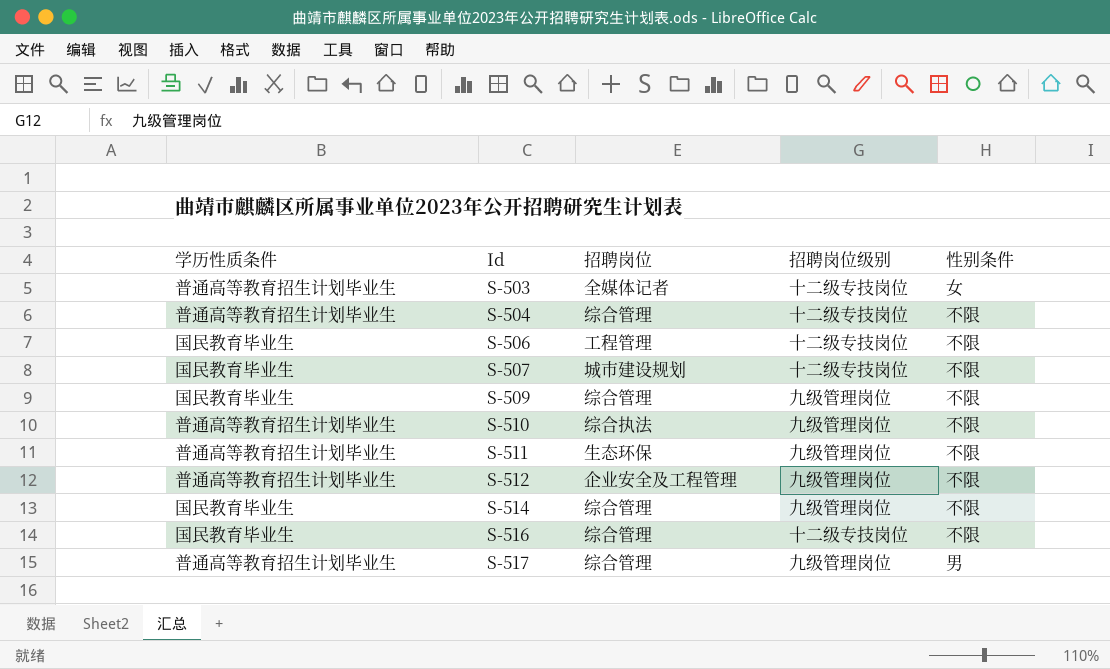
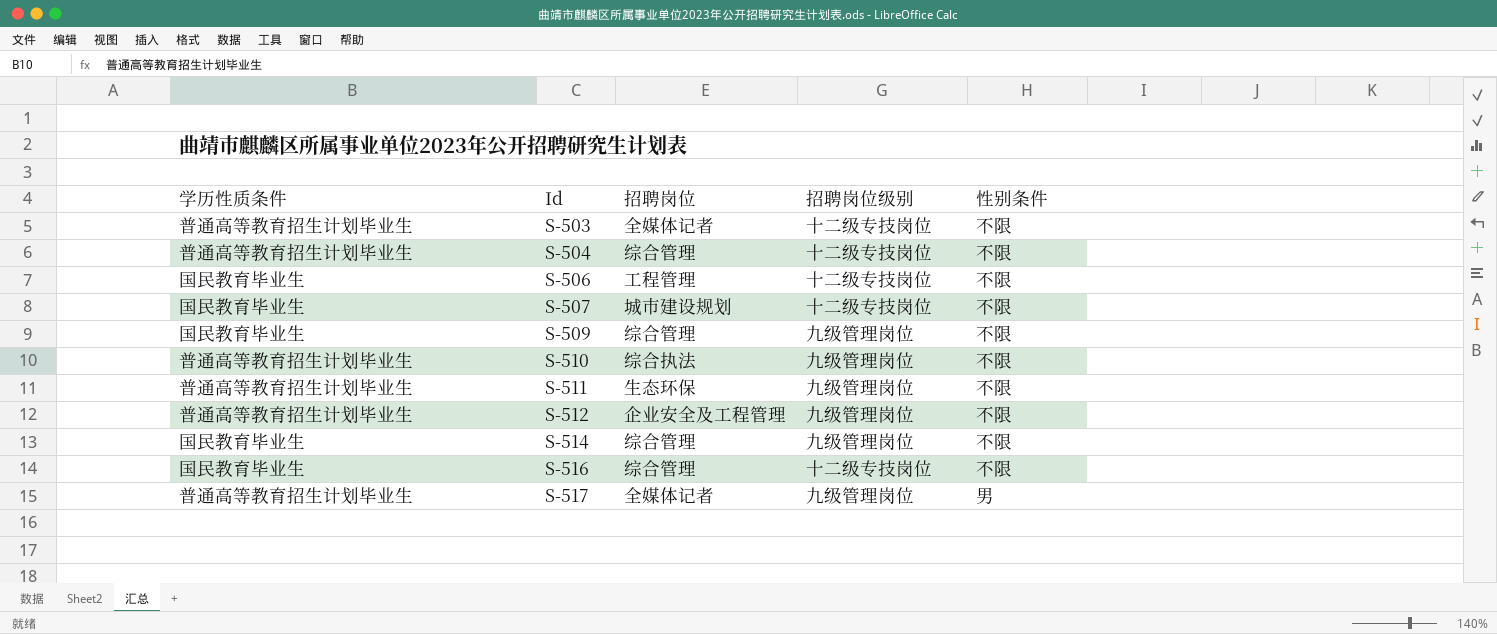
S-503 | 性别条件: 女 -> 不限
S-517 | 招聘岗位: 综合管理 -> 全媒体记者

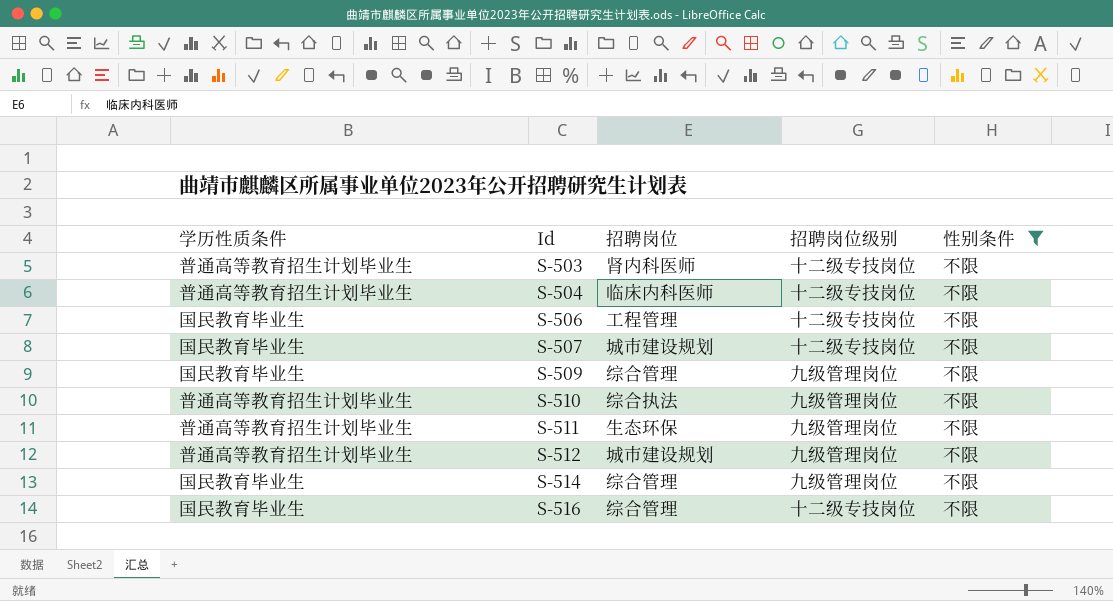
filter: none -> 性别条件 = 不限
S-503 | 招聘岗位: 全媒体记者 -> 肾内科医师
S-504 | 招聘岗位: 综合管理 -> 临床内科医师
S-512 | 招聘岗位: 企业安全及工程管理 -> 城市建设规划

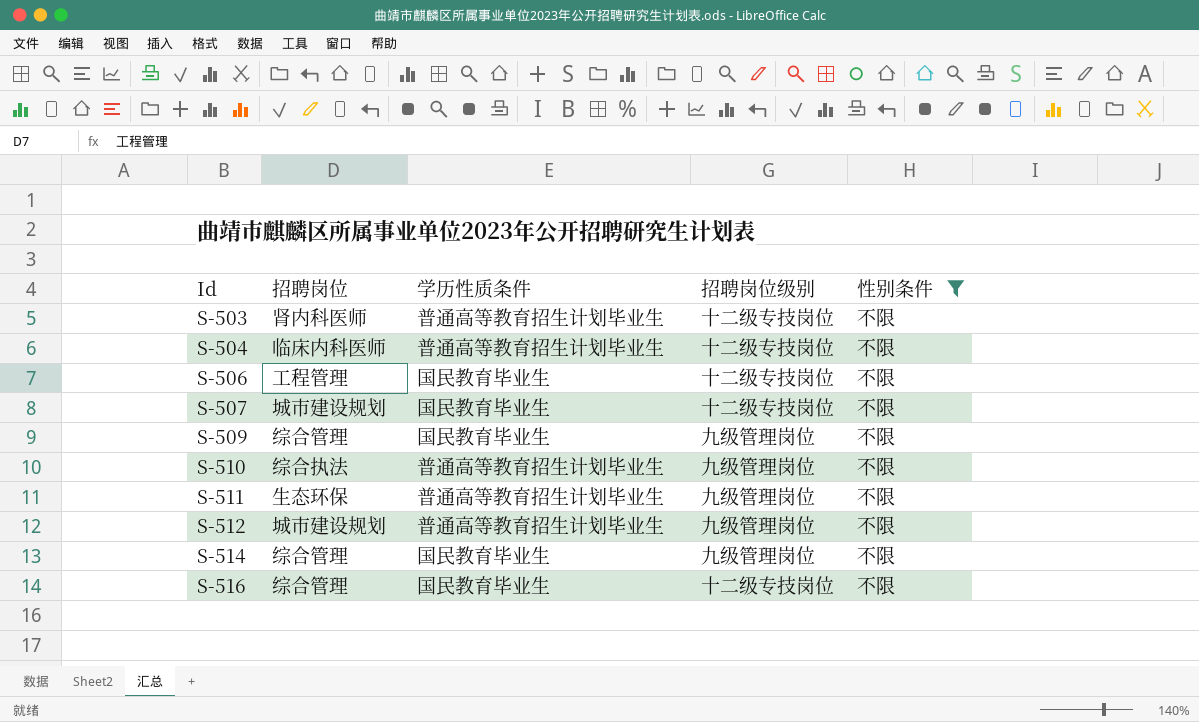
column 学历性质条件 | position: 1 -> 3

